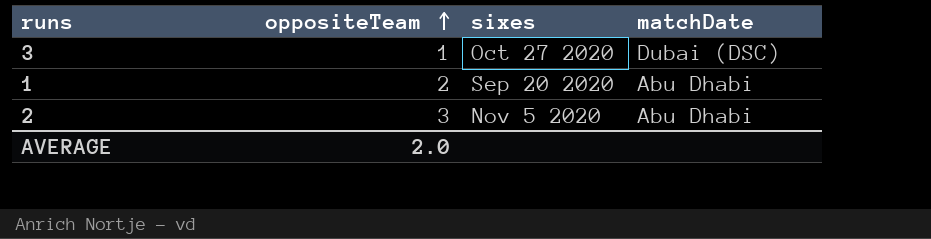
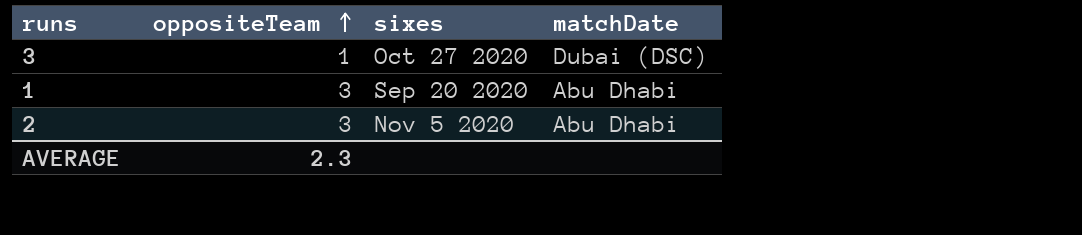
1 | oppositeTeam: 2 -> 3
AVERAGE | oppositeTeam: 2.0 -> 2.3

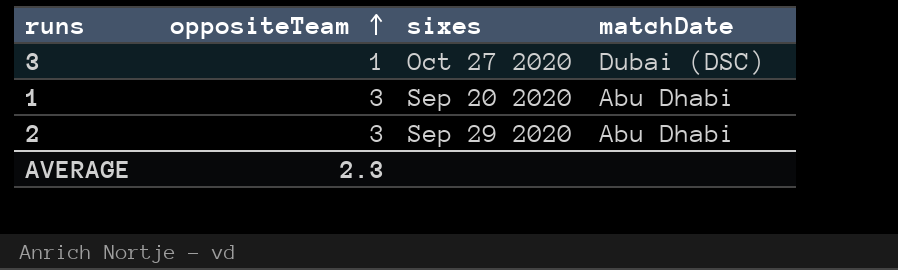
2 | sixes: Nov 5 2020 -> Sep 29 2020

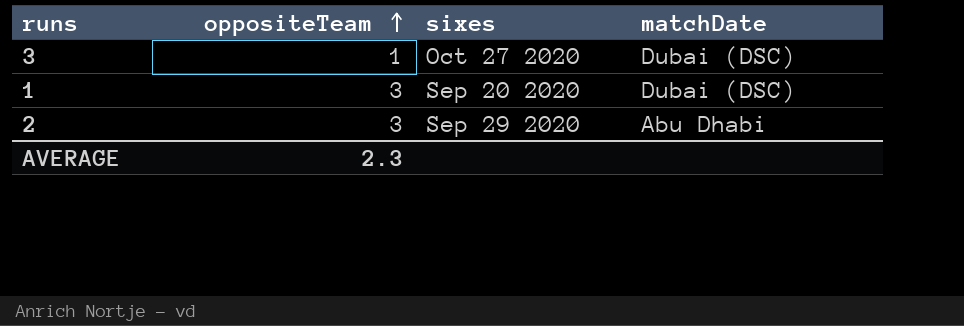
1 | matchDate: Abu Dhabi -> Dubai (DSC)

